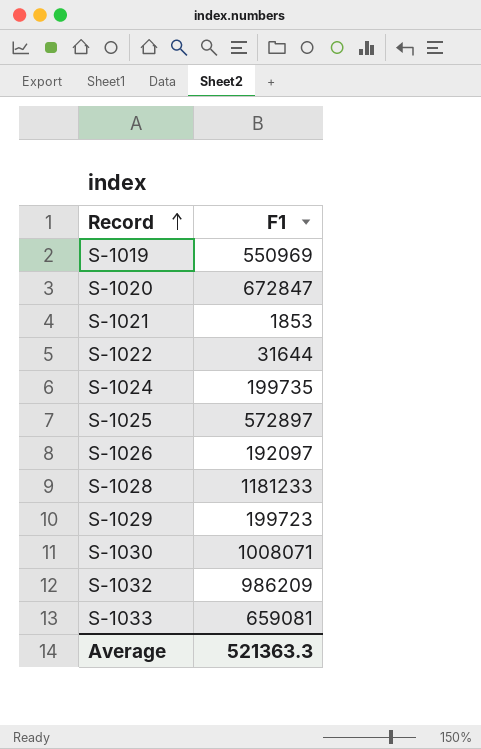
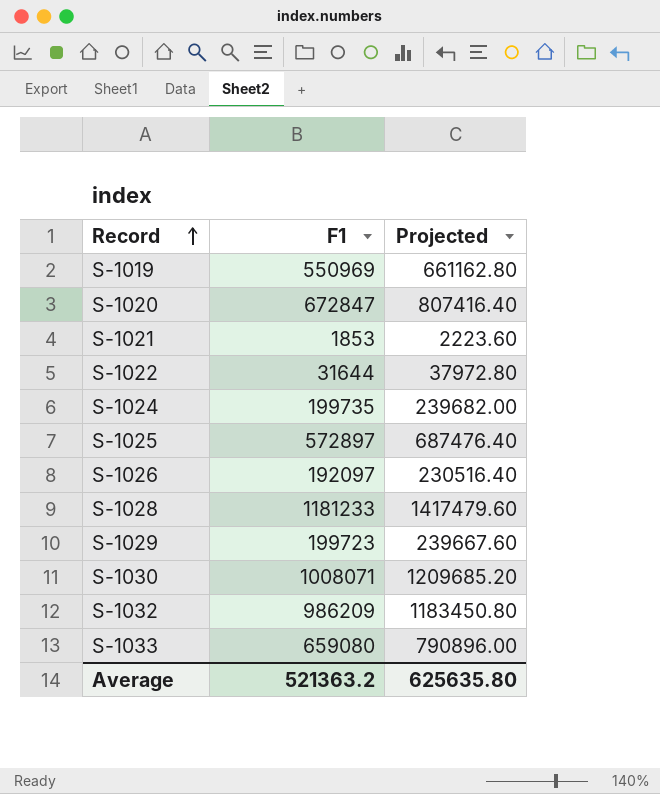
column Projected | formula: none -> [F1] * 1.2
S-1033 | F1: 659081 -> 659080
Average | F1: 521363.3 -> 521363.2

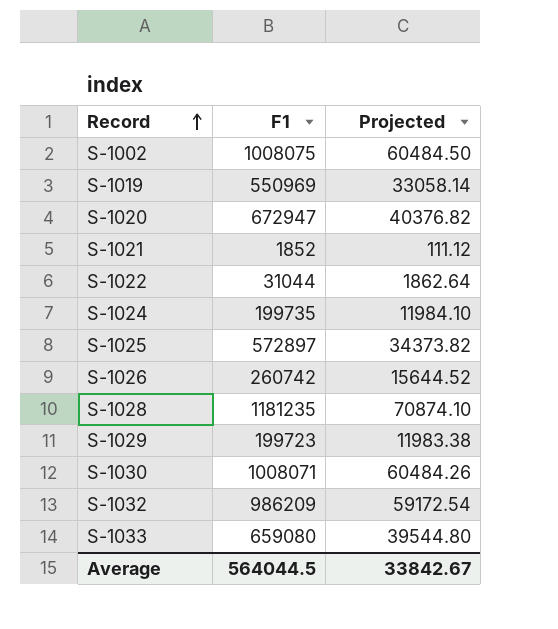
column Projected | formula: [F1] * 1.2 -> [F1] * 0.06
row S-1002: none -> 1008075 | 60484.50
S-1020 | F1: 672847 -> 672947
S-1021 | F1: 1853 -> 1852
S-1022 | F1: 31644 -> 31044
S-1026 | F1: 192097 -> 260742
S-1028 | F1: 1181233 -> 1181235
Average | F1: 521363.2 -> 564044.5
Average | Projected: 625635.80 -> 33842.67

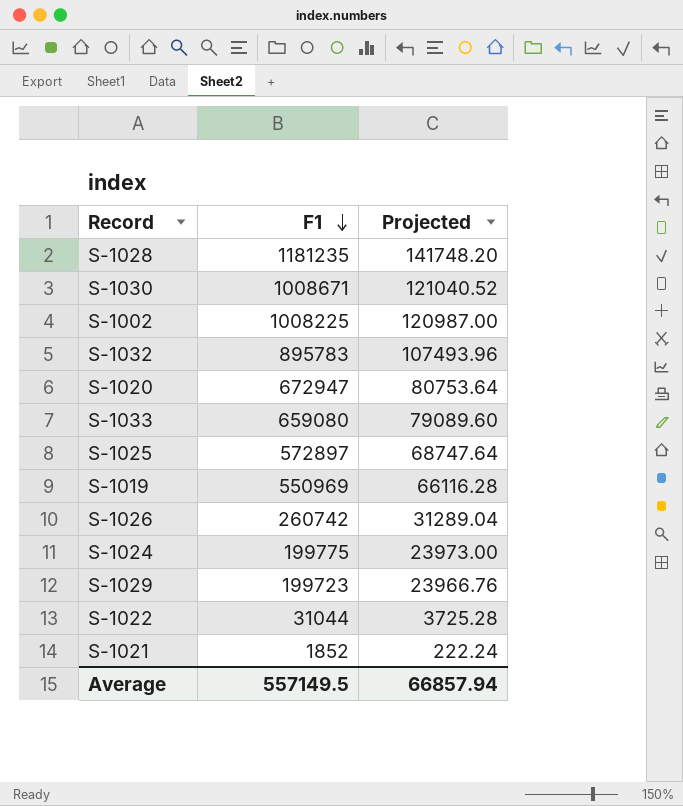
row order: Record ascending -> F1 descending
column Projected | formula: [F1] * 0.06 -> [F1] * 0.12
S-1030 | F1: 1008071 -> 1008671
S-1002 | F1: 1008075 -> 1008225
S-1032 | F1: 986209 -> 895783
S-1024 | F1: 199735 -> 199775
Average | F1: 564044.5 -> 557149.5
Average | Projected: 33842.67 -> 66857.94

